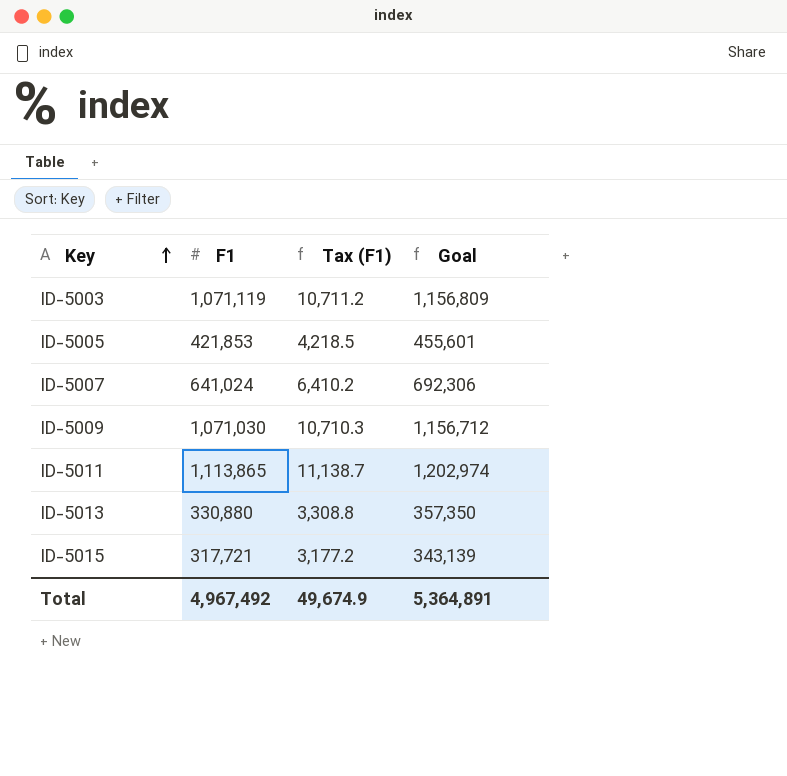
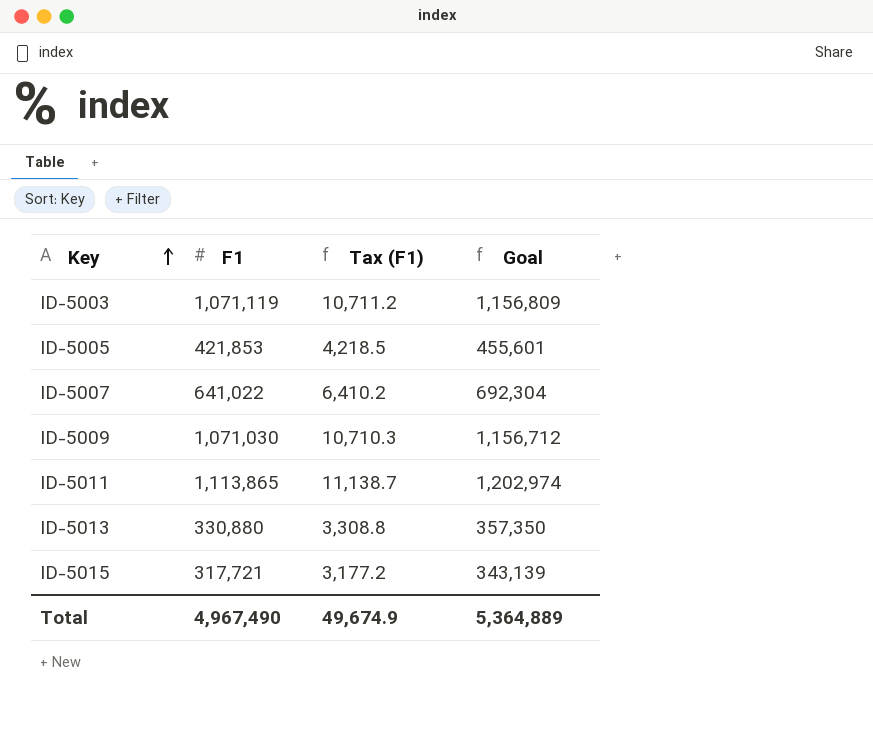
ID-5007 | F1: 641,024 -> 641,022
ID-5007 | Goal: 692,306 -> 692,304
Total | F1: 4,967,492 -> 4,967,490
Total | Goal: 5,364,891 -> 5,364,889

